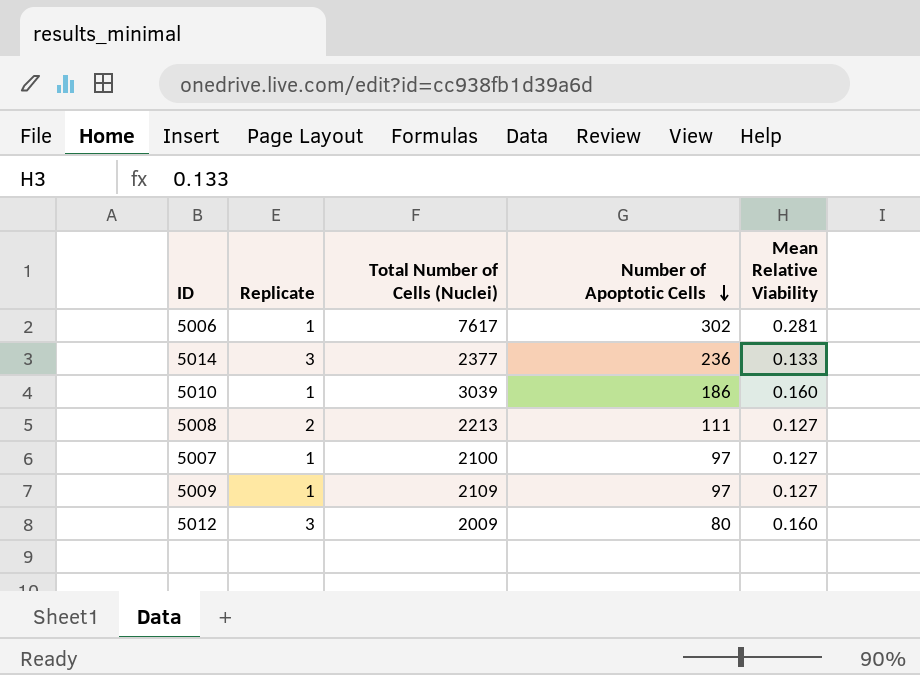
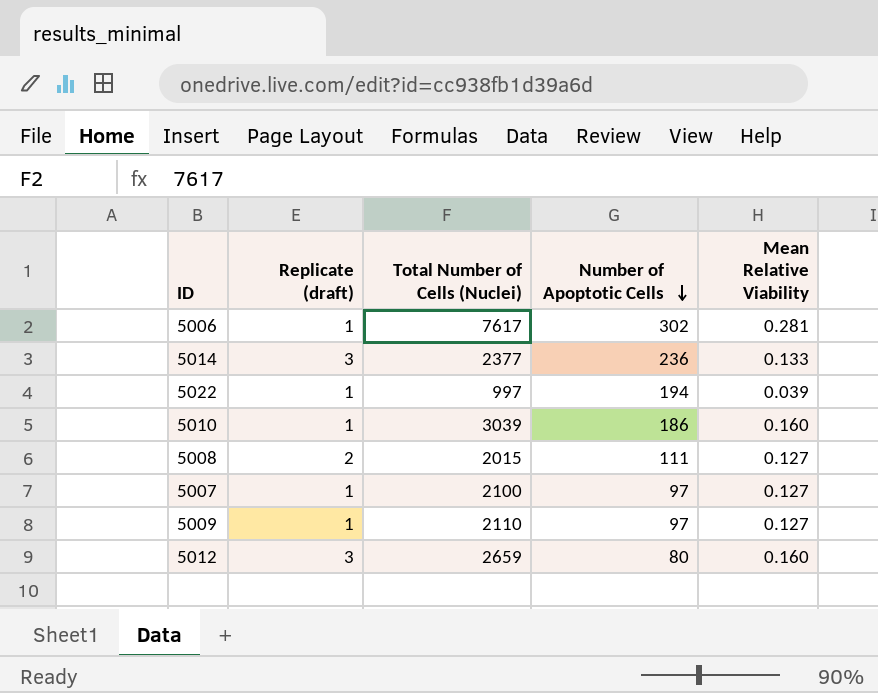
column name: Replicate -> Replicate (draft)
row 5022: none -> 1 | 997 | 194 | 0.039
5008 | Total Number of Cells (Nuclei): 2213 -> 2015
5009 | Total Number of Cells (Nuclei): 2109 -> 2110
5012 | Total Number of Cells (Nuclei): 2009 -> 2659

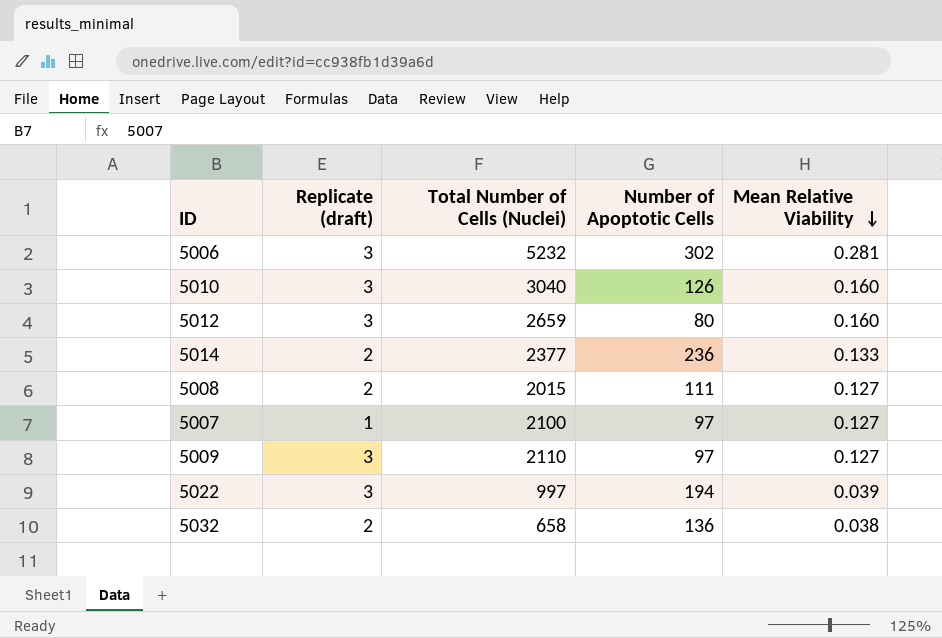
row order: Number of Apoptotic Cells descending -> Mean Relative Viability descending
5006 | Replicate (draft): 1 -> 3
5006 | Total Number of Cells (Nuclei): 7617 -> 5232
5010 | Replicate (draft): 1 -> 3
5010 | Total Number of Cells (Nuclei): 3039 -> 3040
5010 | Number of Apoptotic Cells: 186 -> 126
5014 | Replicate (draft): 3 -> 2
5009 | Replicate (draft): 1 -> 3
5022 | Replicate (draft): 1 -> 3
row 5032: none -> 2 | 658 | 136 | 0.038

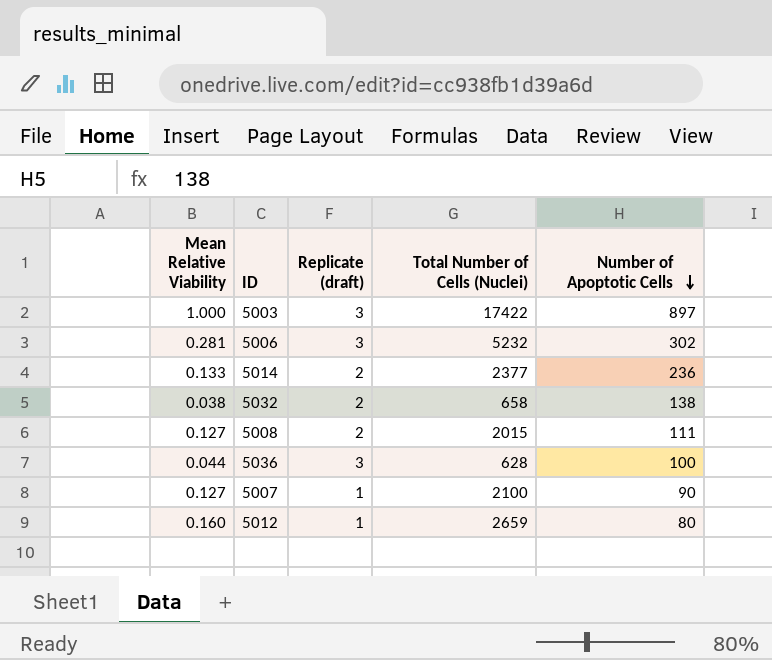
row order: Mean Relative Viability descending -> Number of Apoptotic Cells descending
column Mean Relative Viability | position: 5 -> 1
row 5010: 3 | 3040 | 126 | 0.160 -> none
row 5009: 3 | 2110 | 97 | 0.127 -> none
row 5022: 3 | 997 | 194 | 0.039 -> none
row 5003: none -> 1.000 | 3 | 17422 | 897
5032 | Number of Apoptotic Cells: 136 -> 138
row 5036: none -> 0.044 | 3 | 628 | 100
5007 | Number of Apoptotic Cells: 97 -> 90
5012 | Replicate (draft): 3 -> 1

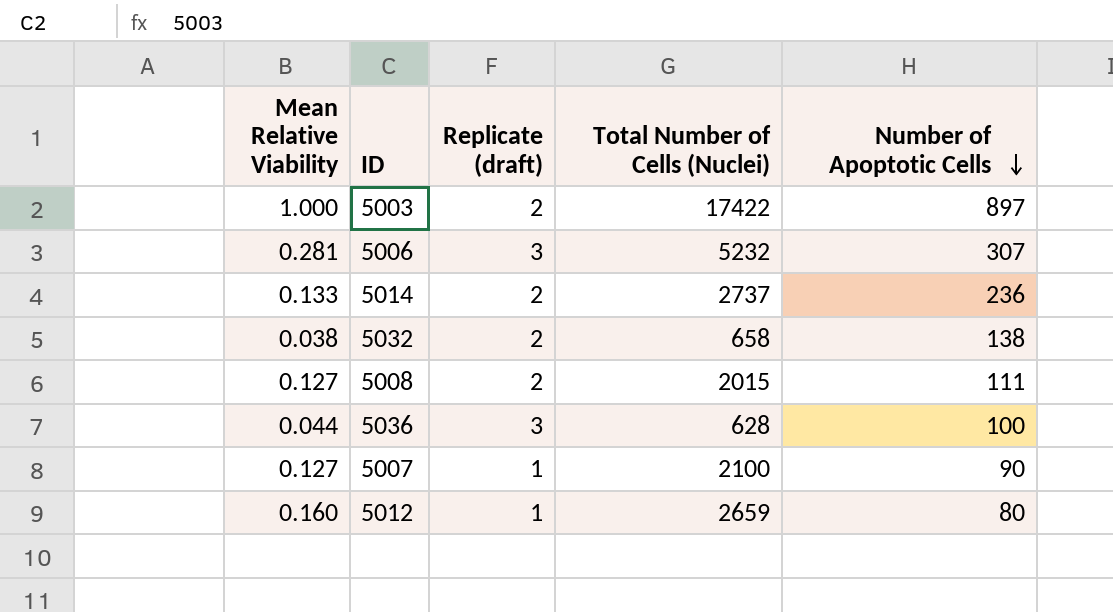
5003 | Replicate (draft): 3 -> 2
5006 | Number of Apoptotic Cells: 302 -> 307
5014 | Total Number of Cells (Nuclei): 2377 -> 2737

